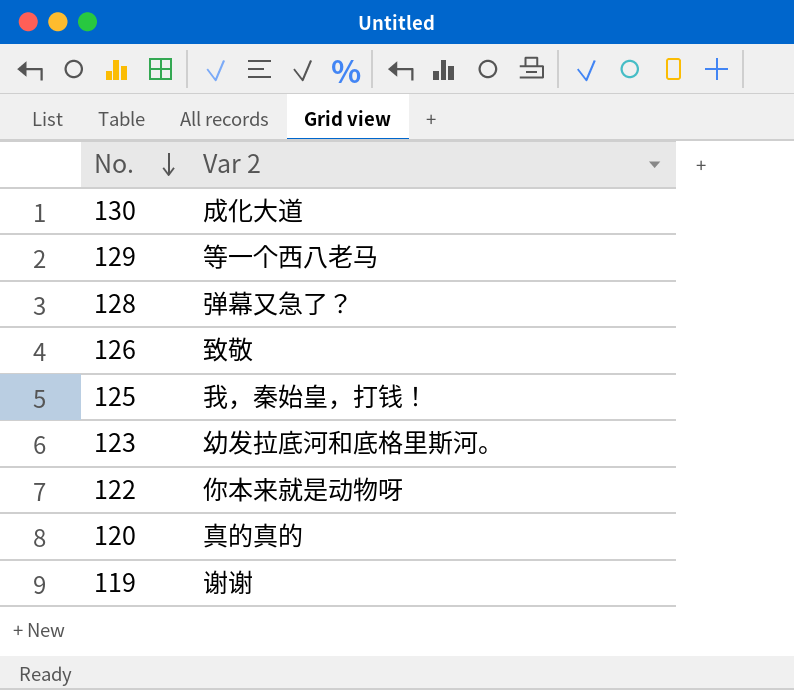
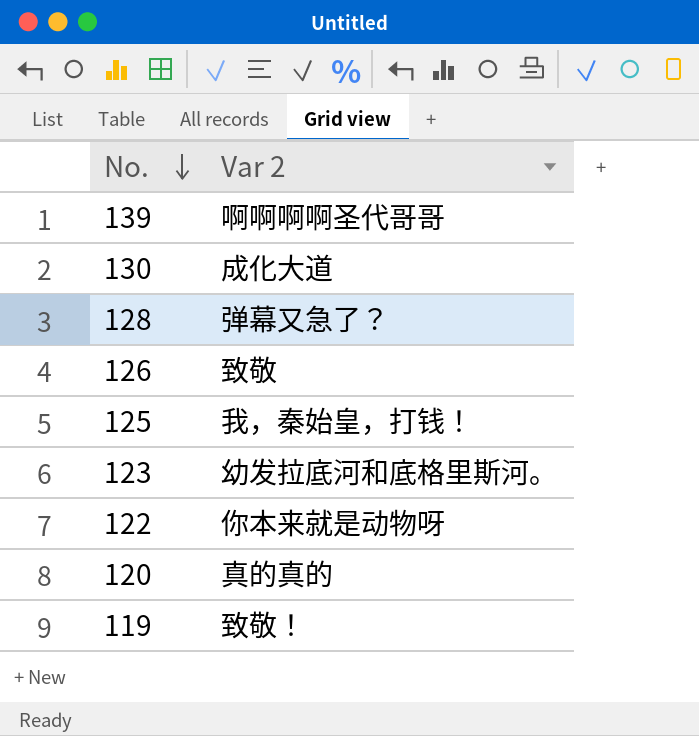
row 129: 等一个西八老马 -> none
row 139: none -> 啊啊啊啊圣代哥哥
119 | Var 2: 谢谢 -> 致敬！

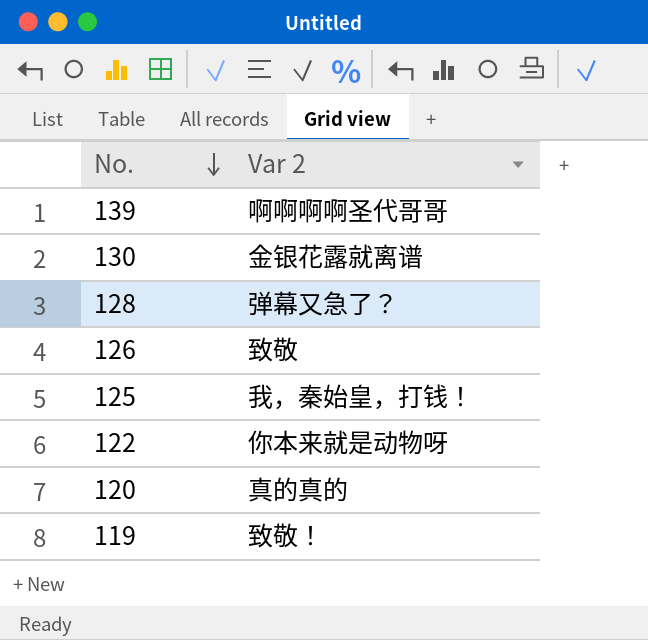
row 123: 幼发拉底河和底格里斯河。 -> none
130 | Var 2: 成化大道 -> 金银花露就离谱

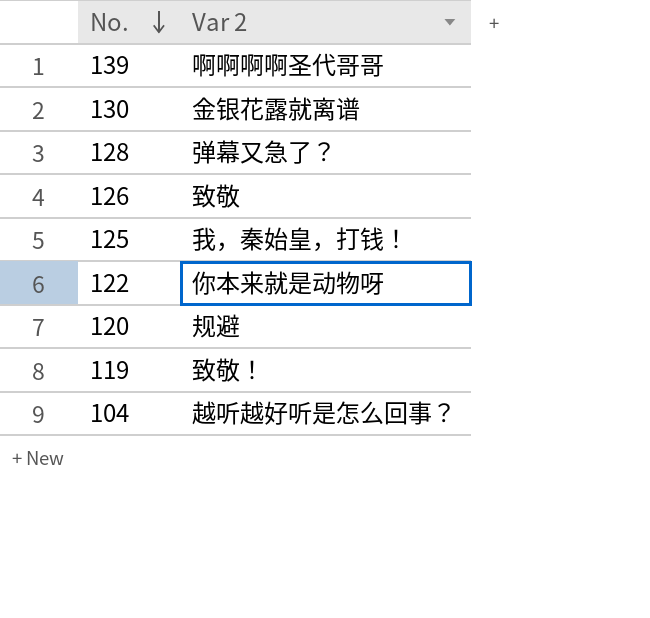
120 | Var 2: 真的真的 -> 规避
row 104: none -> 越听越好听是怎么回事？

